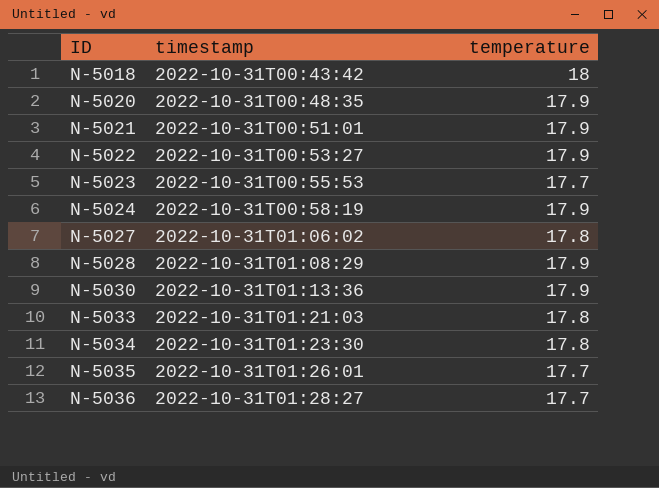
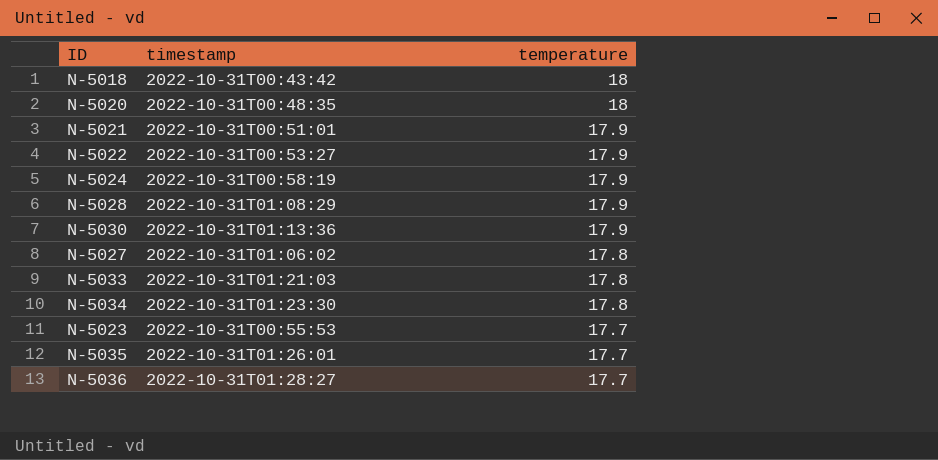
row order: ID ascending -> temperature descending
N-5020 | temperature: 17.9 -> 18

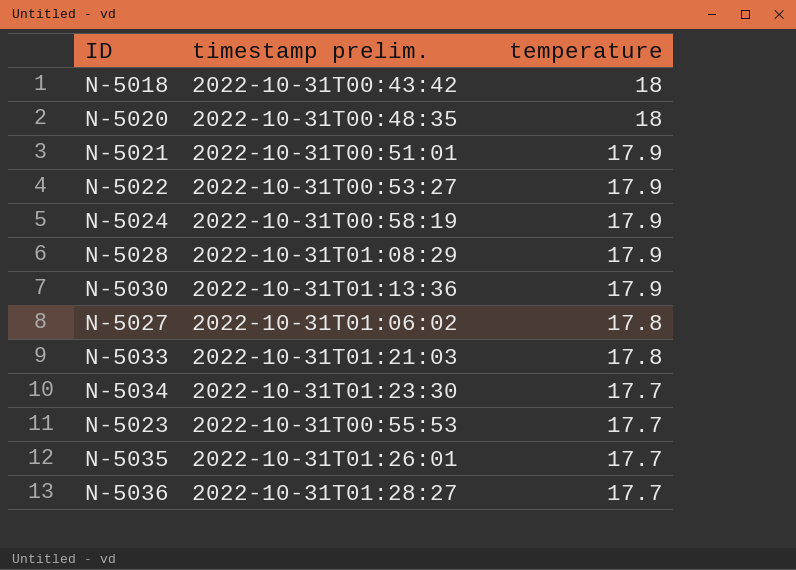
column name: timestamp -> timestamp prelim.
N-5034 | temperature: 17.8 -> 17.7

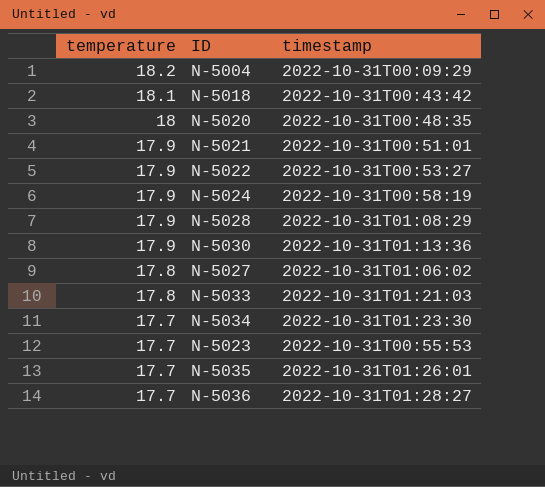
column temperature | position: 3 -> 1
column name: timestamp prelim. -> timestamp
row N-5004: none -> 18.2 | 2022-10-31T00:09:29
N-5018 | temperature: 18 -> 18.1

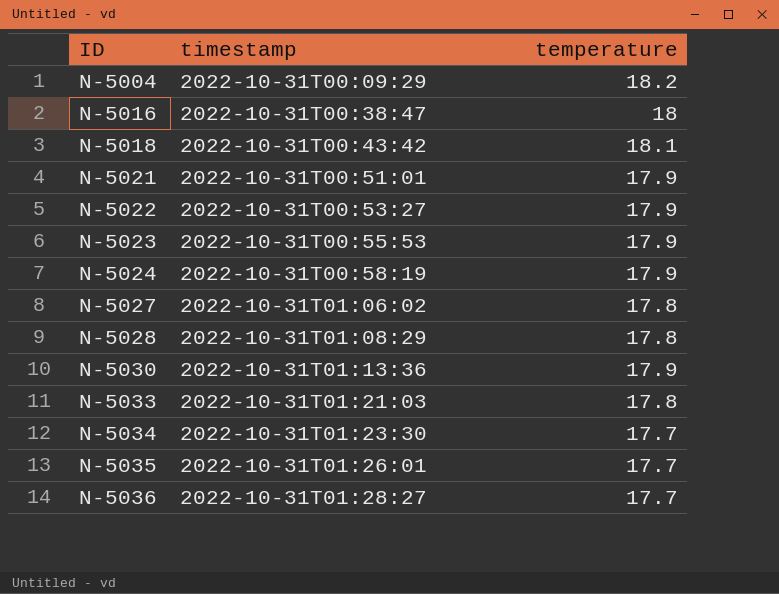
row order: temperature descending -> ID ascending
column temperature | position: 1 -> 3
row N-5020: 18 | 2022-10-31T00:48:35 -> none
row N-5016: none -> 2022-10-31T00:38:47 | 18
N-5023 | temperature: 17.7 -> 17.9
N-5028 | temperature: 17.9 -> 17.8

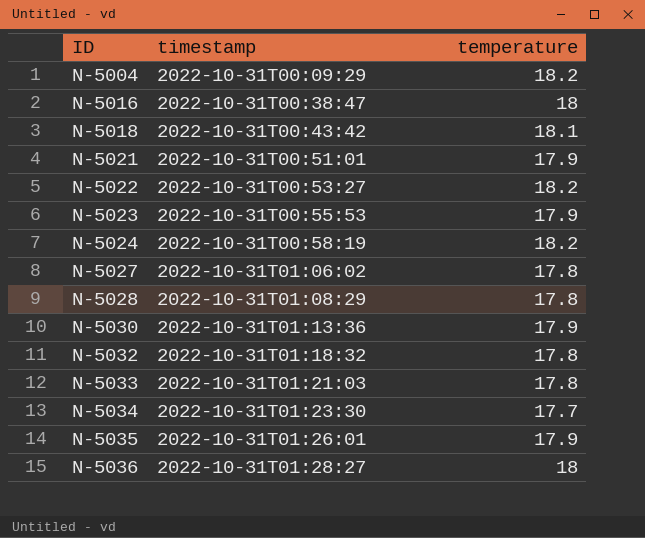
N-5022 | temperature: 17.9 -> 18.2
N-5024 | temperature: 17.9 -> 18.2
row N-5032: none -> 2022-10-31T01:18:32 | 17.8
N-5035 | temperature: 17.7 -> 17.9
N-5036 | temperature: 17.7 -> 18

